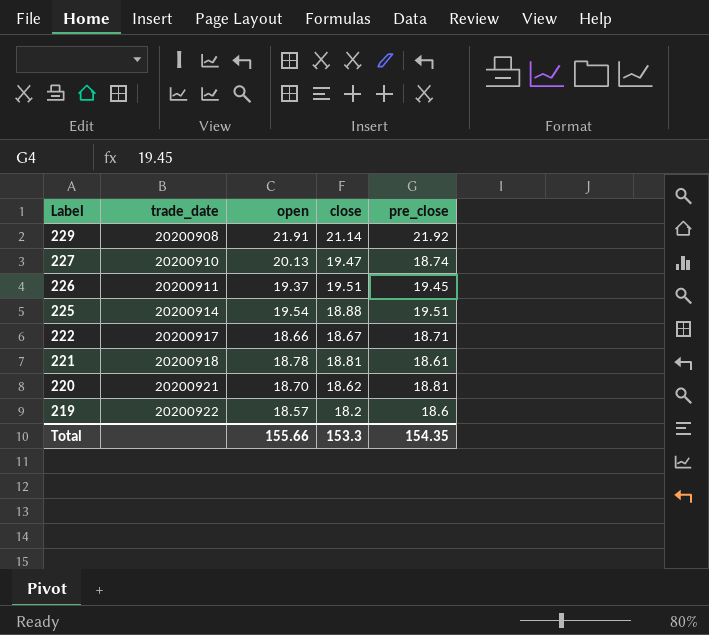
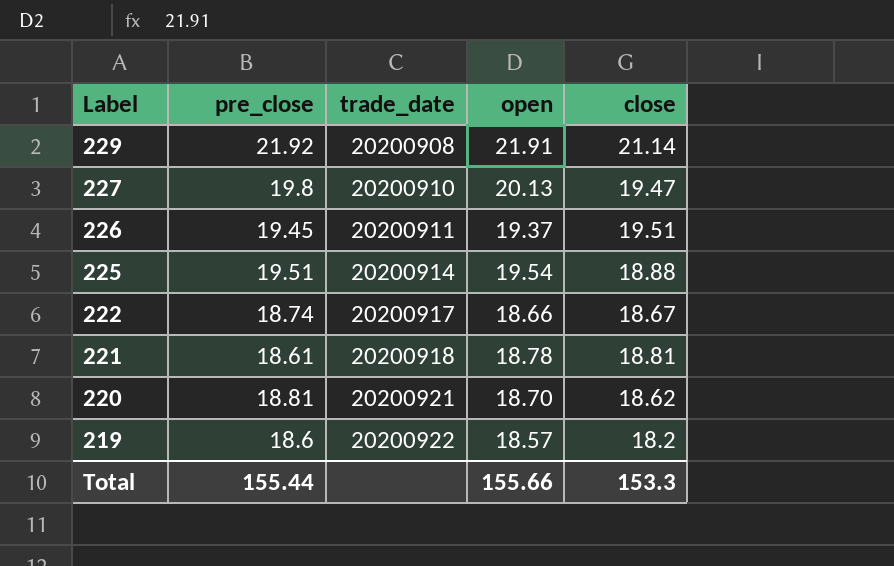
column pre_close | position: 5 -> 2
227 | pre_close: 18.74 -> 19.8
222 | pre_close: 18.71 -> 18.74
Total | pre_close: 154.35 -> 155.44

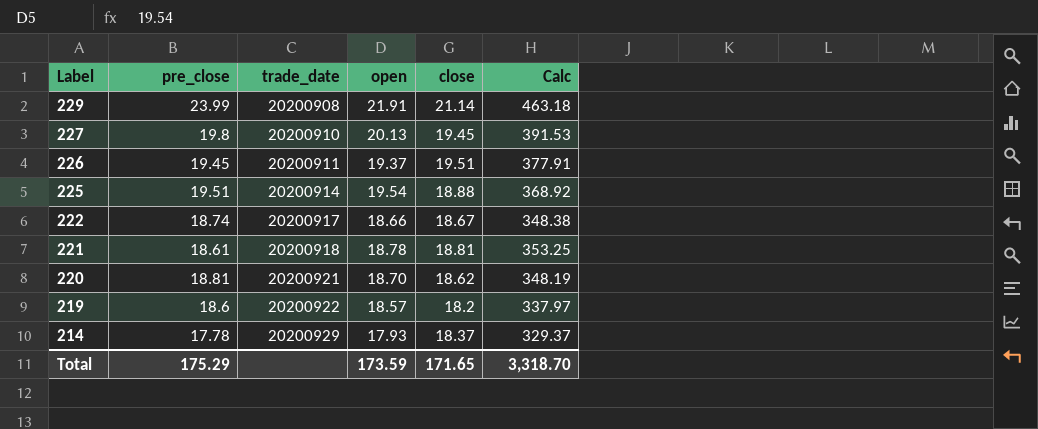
column Calc | formula: none -> [open] * [close]
229 | pre_close: 21.92 -> 23.99
227 | close: 19.47 -> 19.45
row 214: none -> 17.78 | 20200929 | 17.93 | 18.37 | 329.37
Total | pre_close: 155.44 -> 175.29
Total | open: 155.66 -> 173.59
Total | close: 153.3 -> 171.65

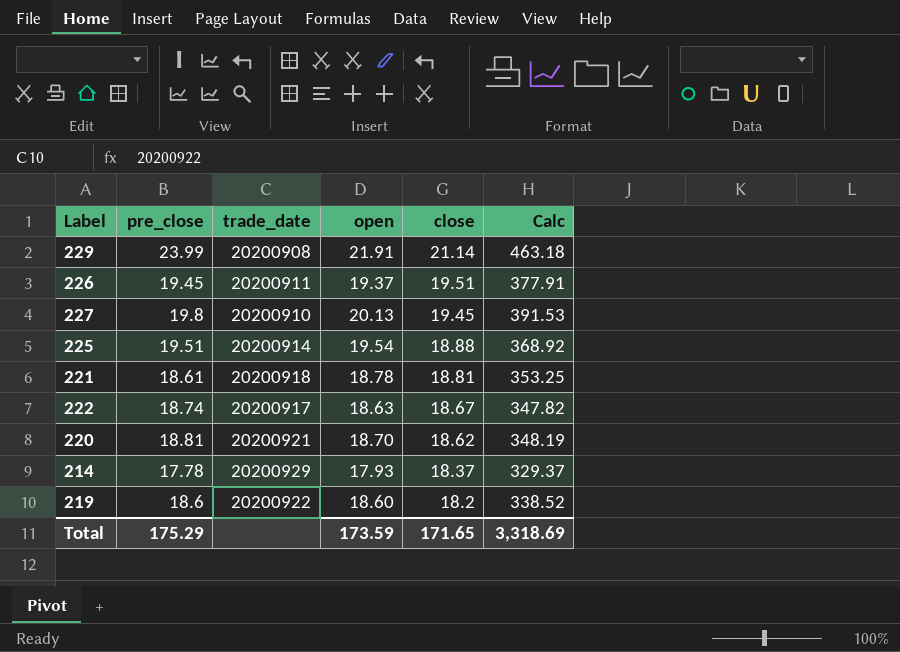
row order: Label descending -> close descending
222 | open: 18.66 -> 18.63
222 | Calc: 348.38 -> 347.82
219 | open: 18.57 -> 18.60
219 | Calc: 337.97 -> 338.52
Total | Calc: 3,318.70 -> 3,318.69

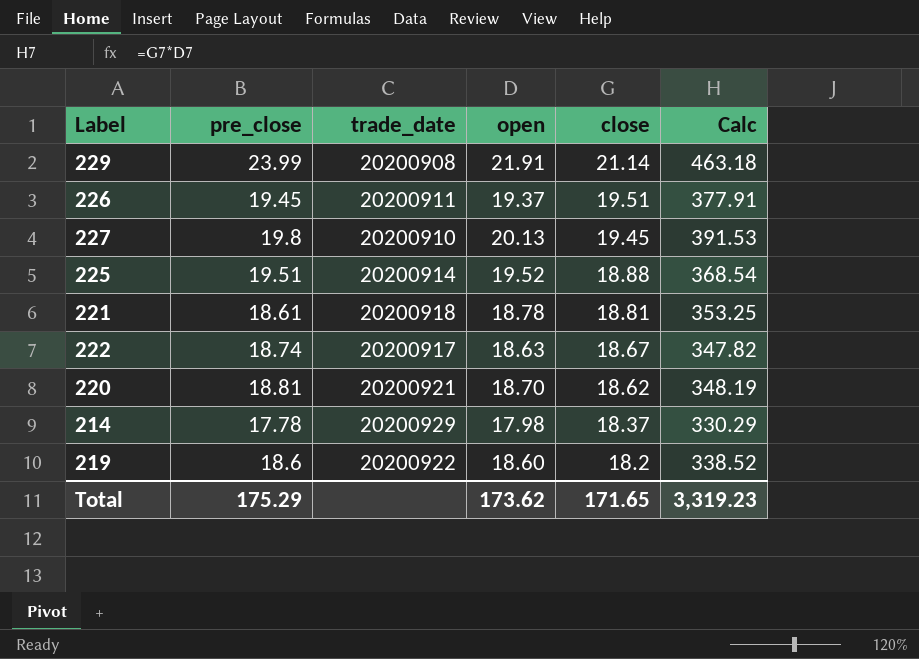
225 | open: 19.54 -> 19.52
225 | Calc: 368.92 -> 368.54
214 | open: 17.93 -> 17.98
214 | Calc: 329.37 -> 330.29
Total | open: 173.59 -> 173.62
Total | Calc: 3,318.69 -> 3,319.23

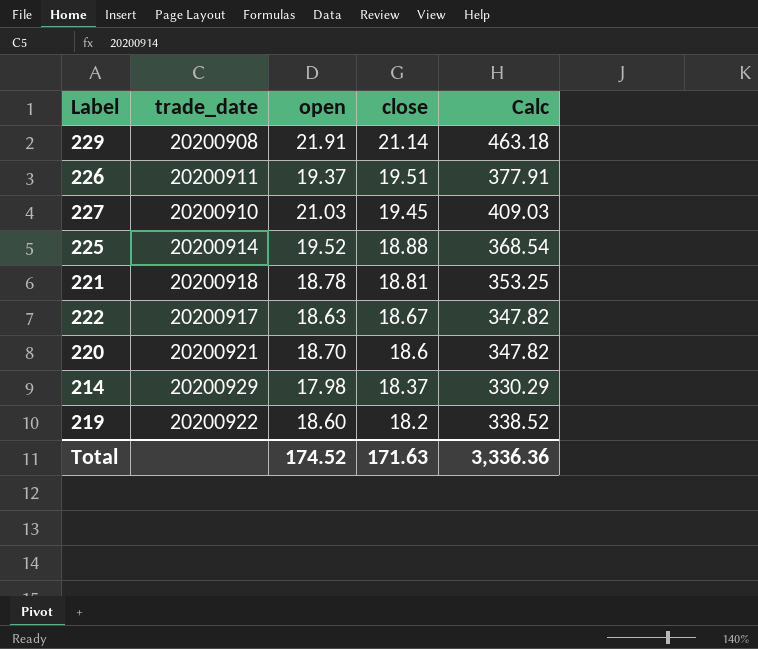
column pre_close | position: 2 -> none
227 | open: 20.13 -> 21.03
227 | Calc: 391.53 -> 409.03
220 | close: 18.62 -> 18.6
220 | Calc: 348.19 -> 347.82
Total | open: 173.62 -> 174.52
Total | close: 171.65 -> 171.63
Total | Calc: 3,319.23 -> 3,336.36

